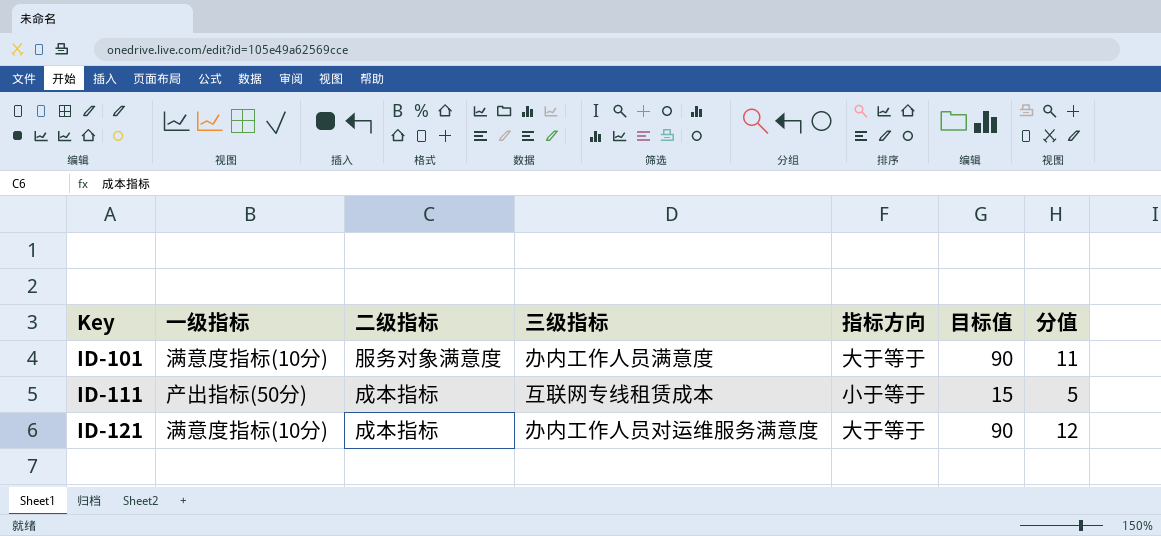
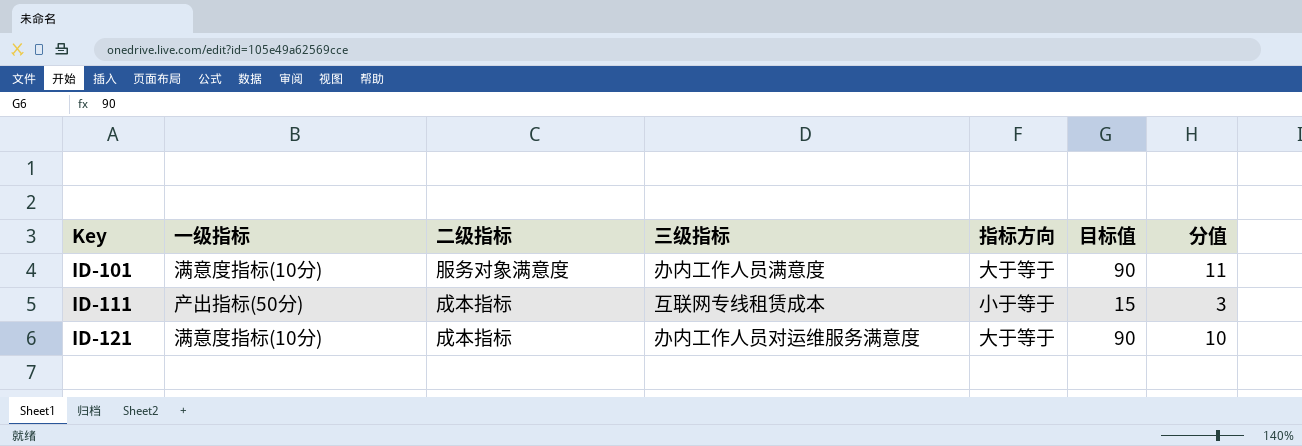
ID-111 | 分值: 5 -> 3
ID-121 | 分值: 12 -> 10

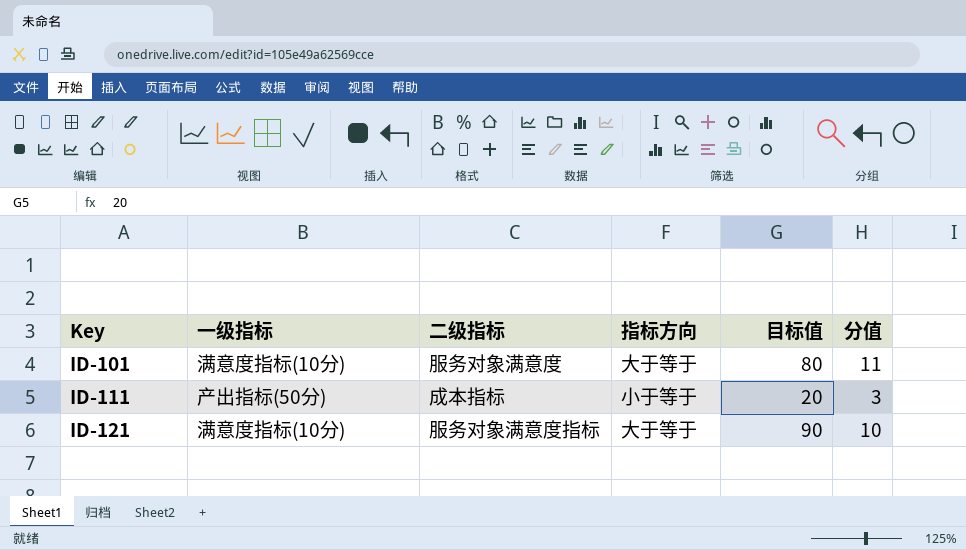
column 三级指标 | position: 4 -> none
ID-101 | 目标值: 90 -> 80
ID-111 | 目标值: 15 -> 20
ID-121 | 二级指标: 成本指标 -> 服务对象满意度指标

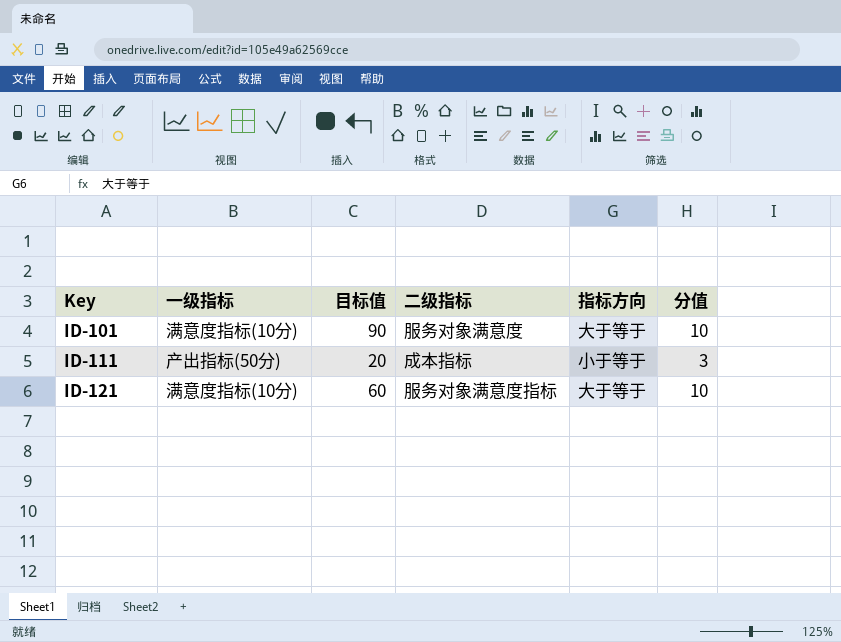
column 目标值 | position: 5 -> 3
ID-101 | 目标值: 80 -> 90
ID-101 | 分值: 11 -> 10
ID-121 | 目标值: 90 -> 60

